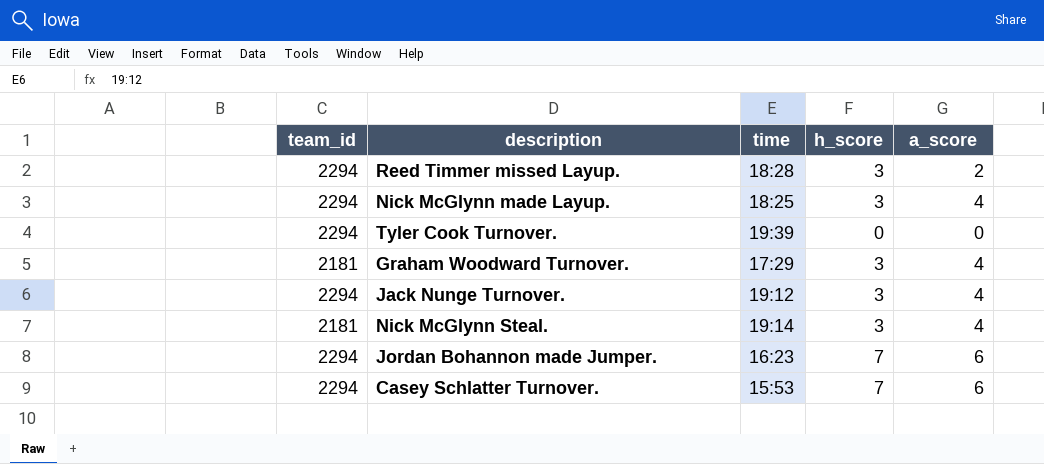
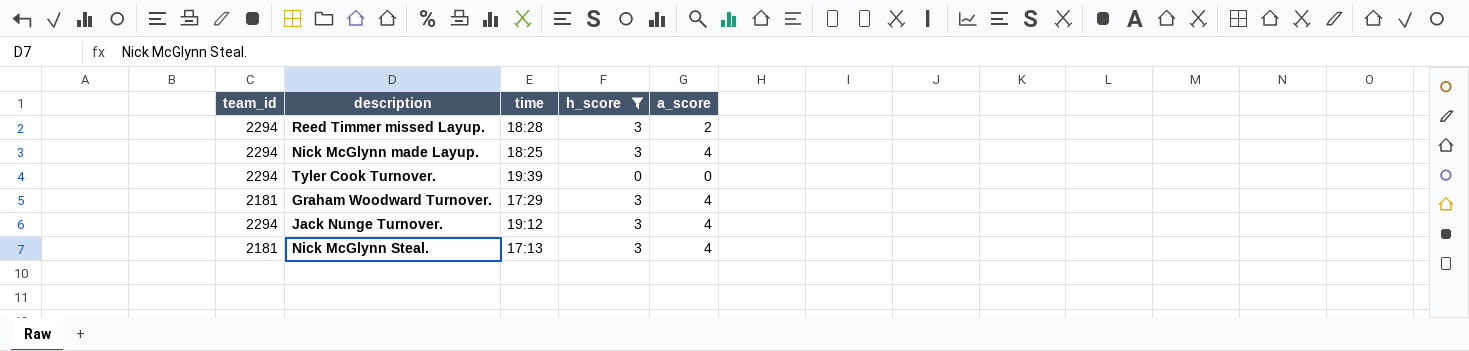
filter: none -> h_score != 7
Nick McGlynn Steal. | time: 19:14 -> 17:13

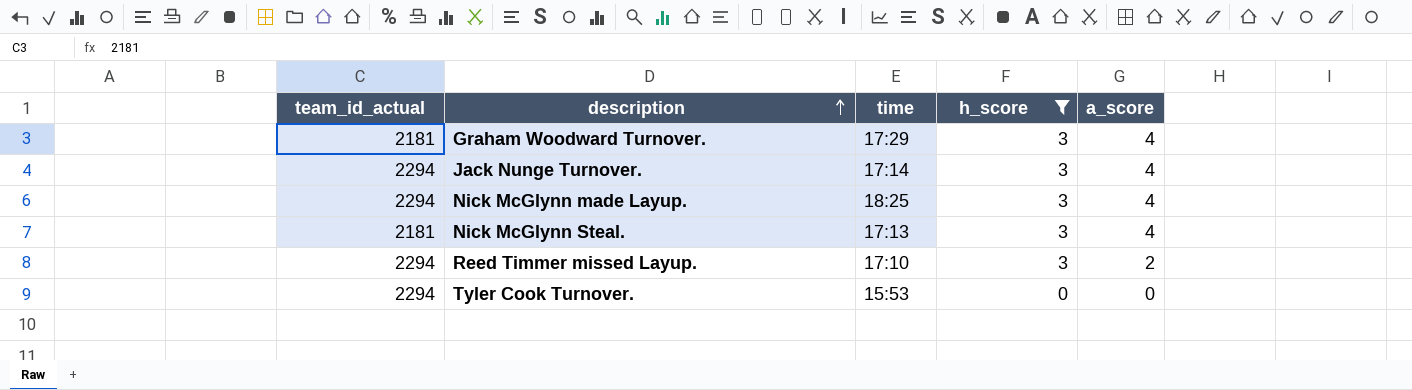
row order: none -> description ascending
column name: team_id -> team_id_actual
Jack Nunge Turnover. | time: 19:12 -> 17:14
Reed Timmer missed Layup. | time: 18:28 -> 17:10
Tyler Cook Turnover. | time: 19:39 -> 15:53

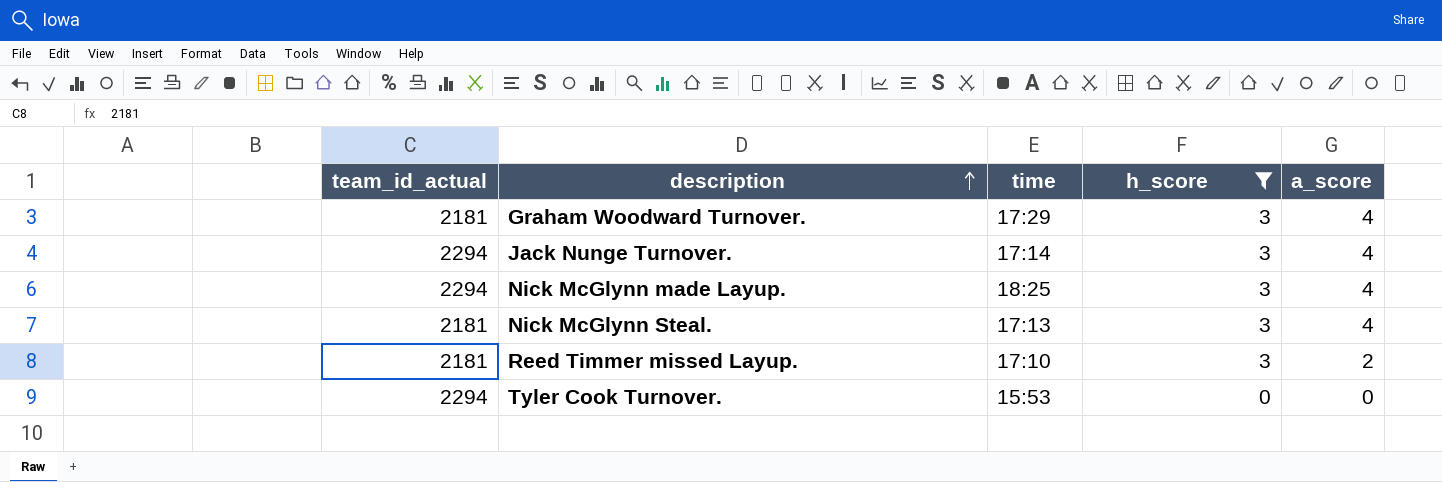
Reed Timmer missed Layup. | team_id_actual: 2294 -> 2181

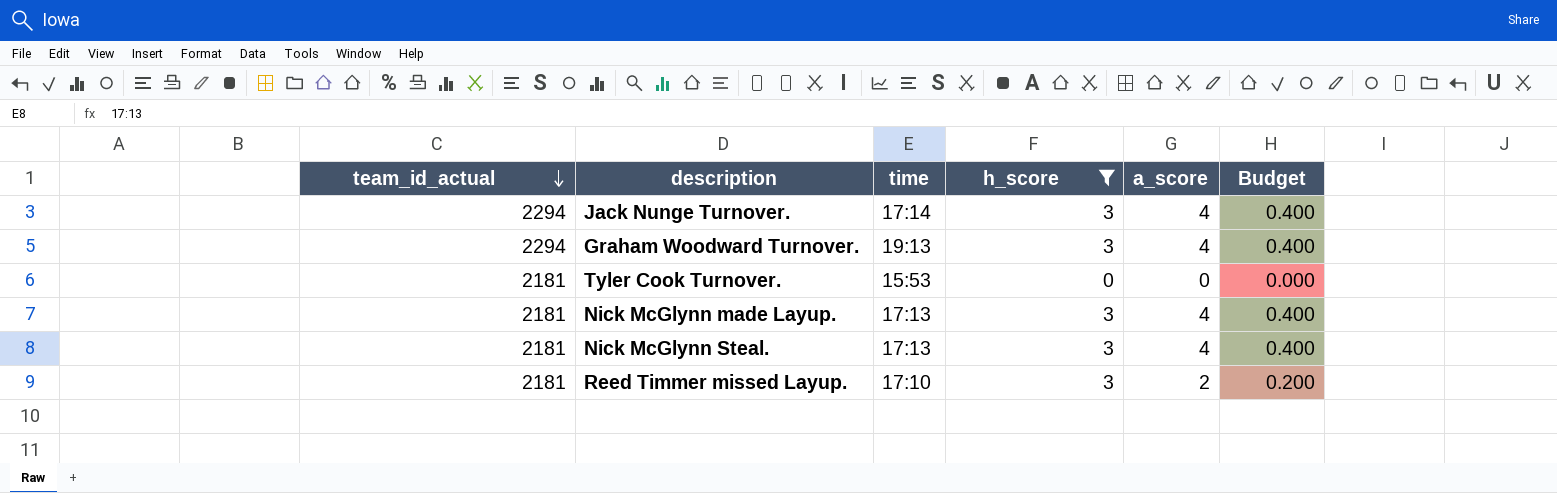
row order: description ascending -> team_id_actual descending
column Budget | formula: none -> [a_score] * 0.1
Graham Woodward Turnover. | team_id_actual: 2181 -> 2294
Graham Woodward Turnover. | time: 17:29 -> 19:13
Tyler Cook Turnover. | team_id_actual: 2294 -> 2181
Nick McGlynn made Layup. | team_id_actual: 2294 -> 2181
Nick McGlynn made Layup. | time: 18:25 -> 17:13

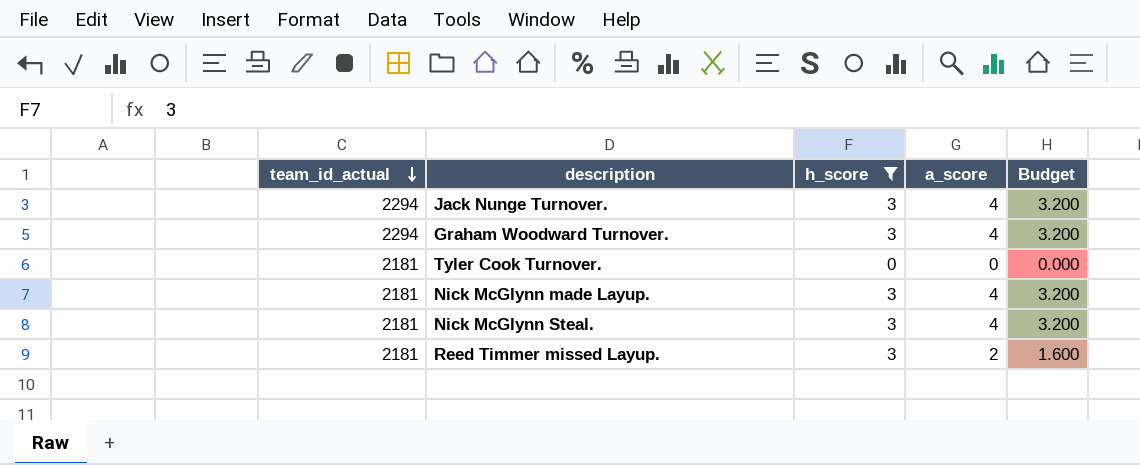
column time | position: 3 -> none
column Budget | formula: [a_score] * 0.1 -> [a_score] * 0.8

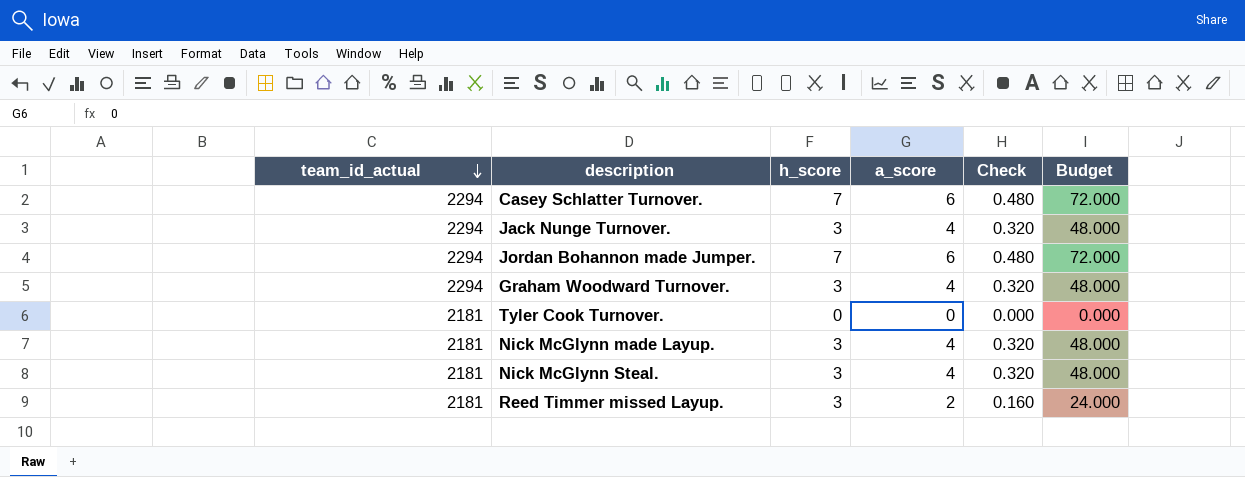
filter: h_score != 7 -> none
column Check | formula: none -> [a_score] * 0.08
column Budget | formula: [a_score] * 0.8 -> [a_score] * 12

